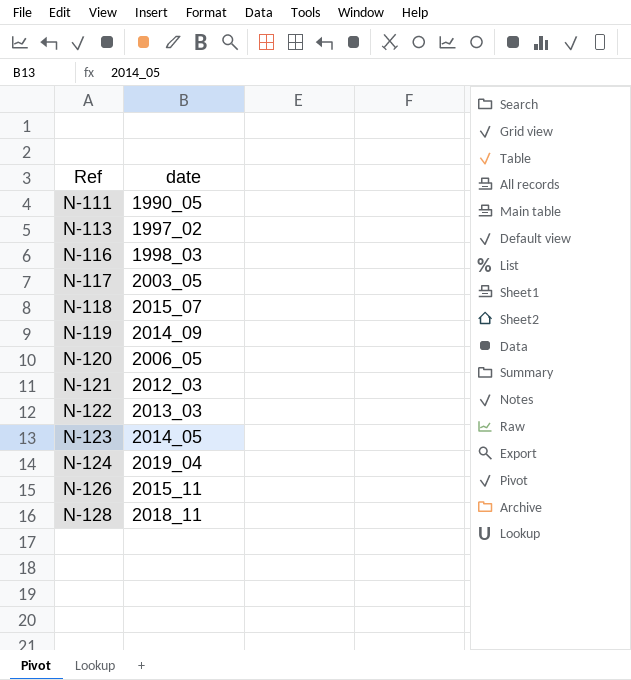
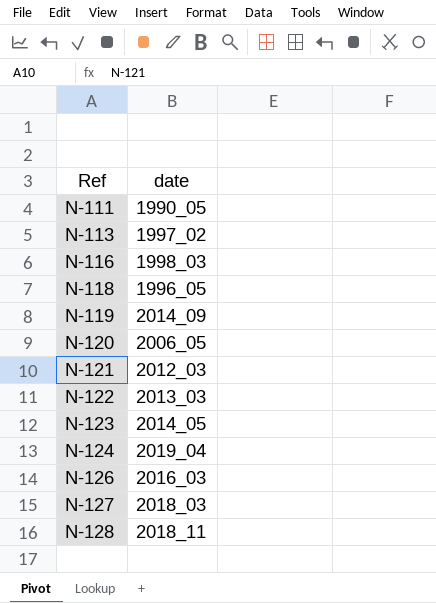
row N-117: 2003_05 -> none
N-118 | date: 2015_07 -> 1996_05
N-126 | date: 2015_11 -> 2016_03
row N-127: none -> 2018_03

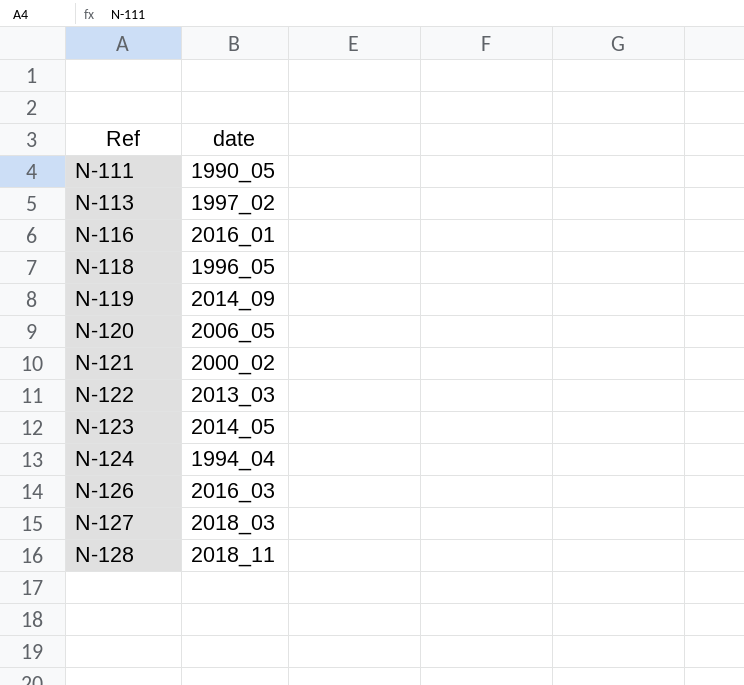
N-116 | date: 1998_03 -> 2016_01
N-121 | date: 2012_03 -> 2000_02
N-124 | date: 2019_04 -> 1994_04

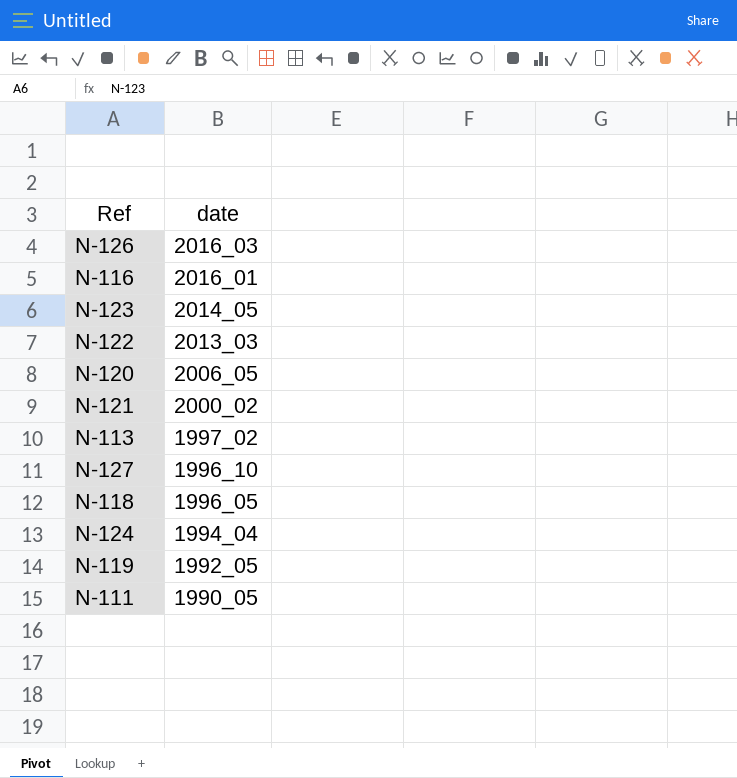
row order: Ref ascending -> date descending
row N-128: 2018_11 -> none
N-127 | date: 2018_03 -> 1996_10
N-119 | date: 2014_09 -> 1992_05

